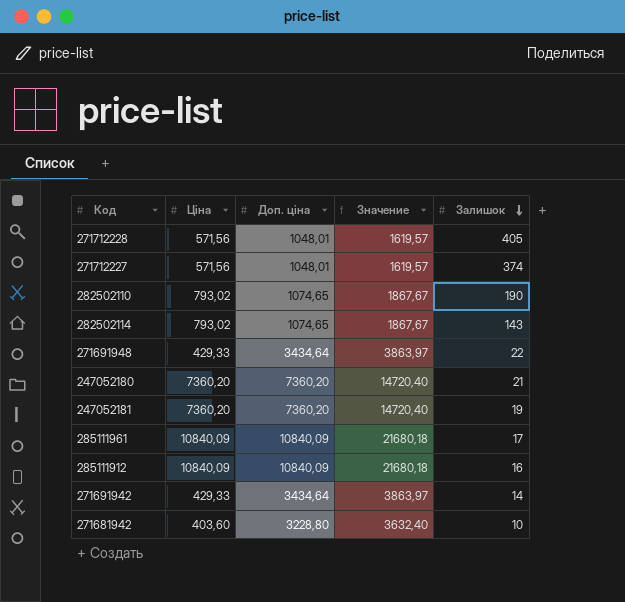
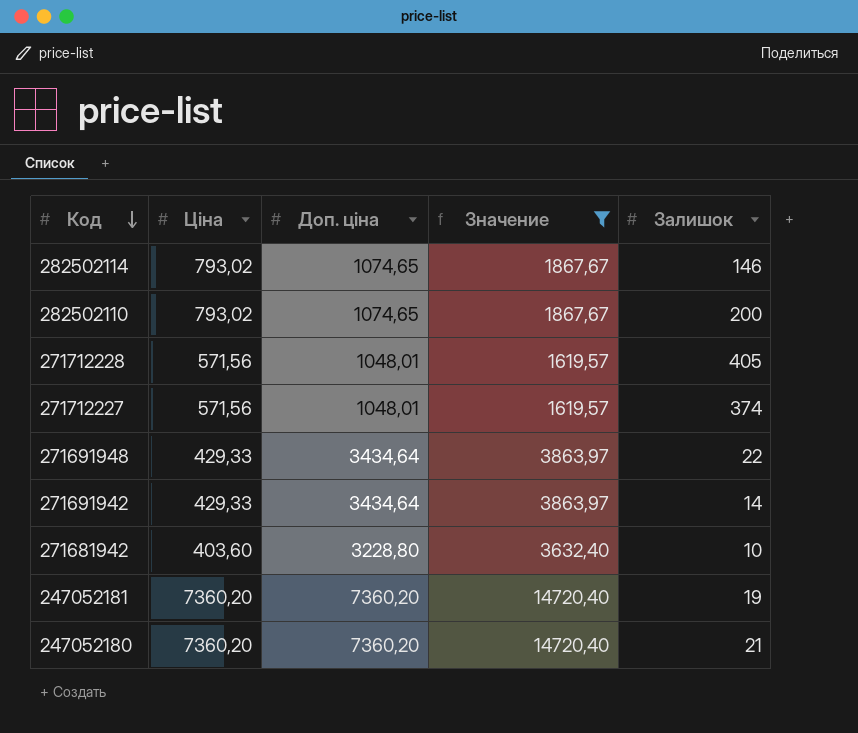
filter: none -> Значение != 21680,18
row order: Залишок descending -> Код descending
282502114 | Залишок: 143 -> 146
282502110 | Залишок: 190 -> 200

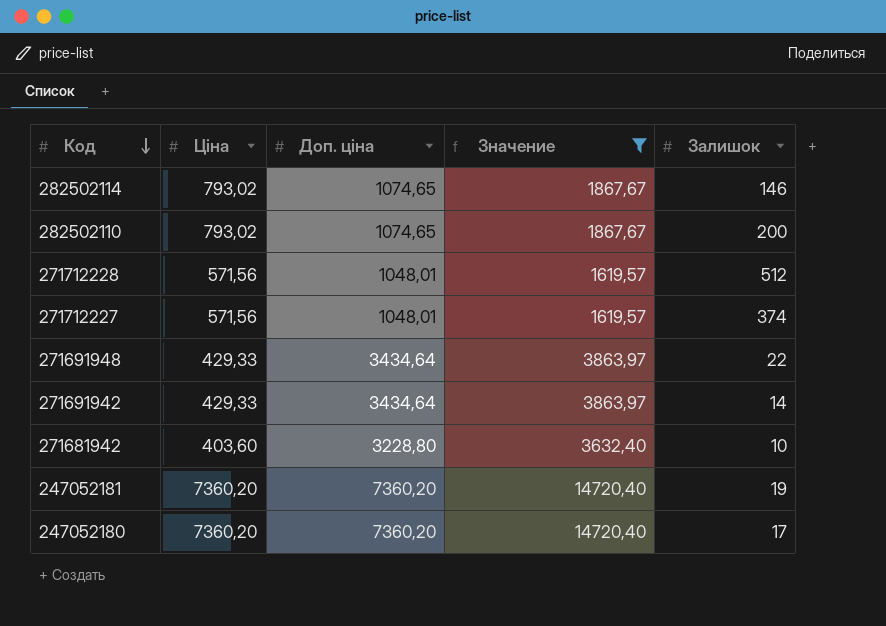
271712228 | Залишок: 405 -> 512
247052180 | Залишок: 21 -> 17

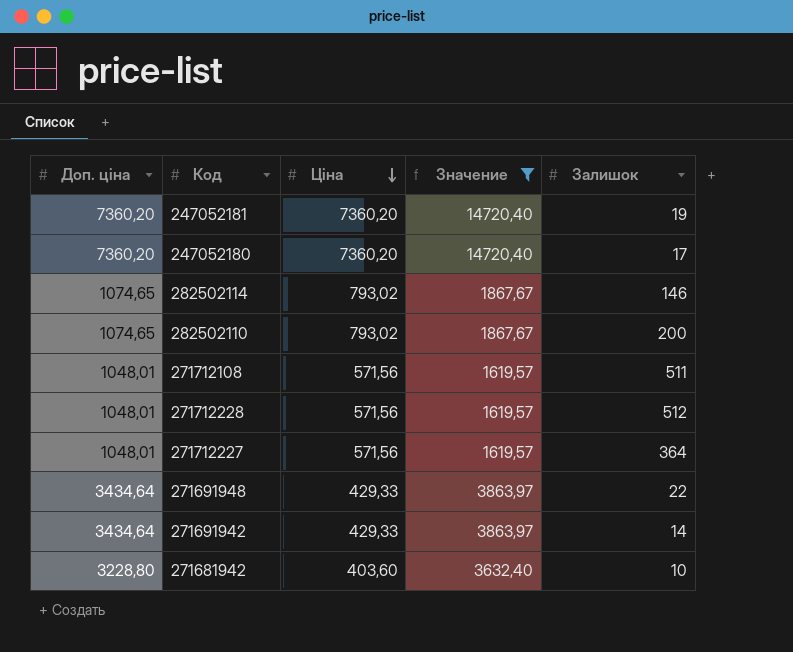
row order: Код descending -> Ціна descending
column Доп. ціна | position: 3 -> 1
row 271712108: none -> 1048,01 | 571,56 | 1619,57 | 511
271712227 | Залишок: 374 -> 364

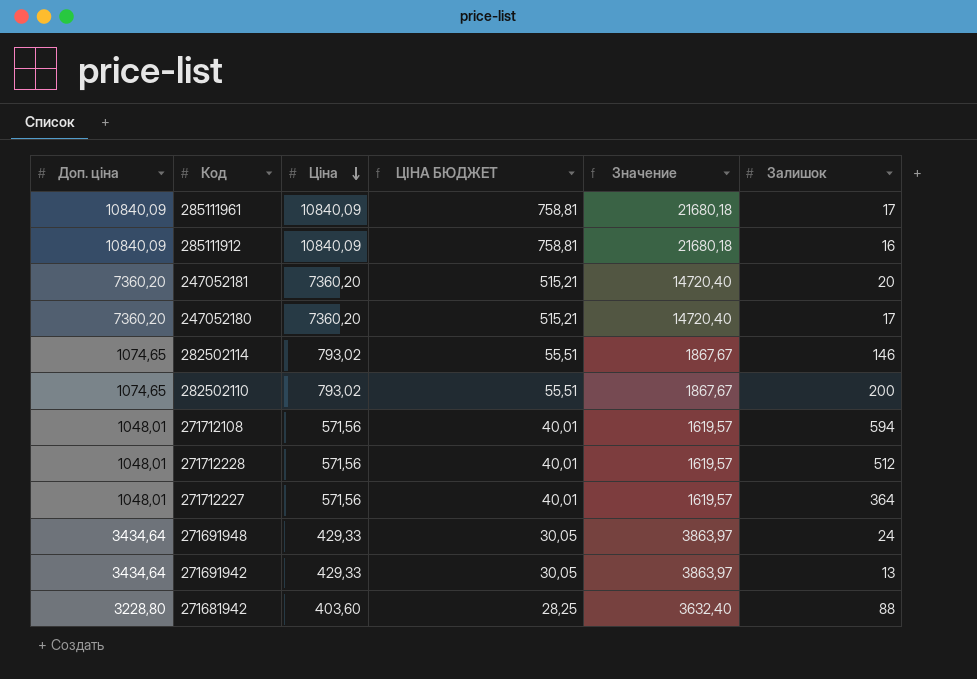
filter: Значение != 21680,18 -> none
column ЦІНА БЮДЖЕТ | formula: none -> [Ціна] * 0,07
247052181 | Залишок: 19 -> 20
271712108 | Залишок: 511 -> 594
271691948 | Залишок: 22 -> 24
271691942 | Залишок: 14 -> 13
271681942 | Залишок: 10 -> 88

